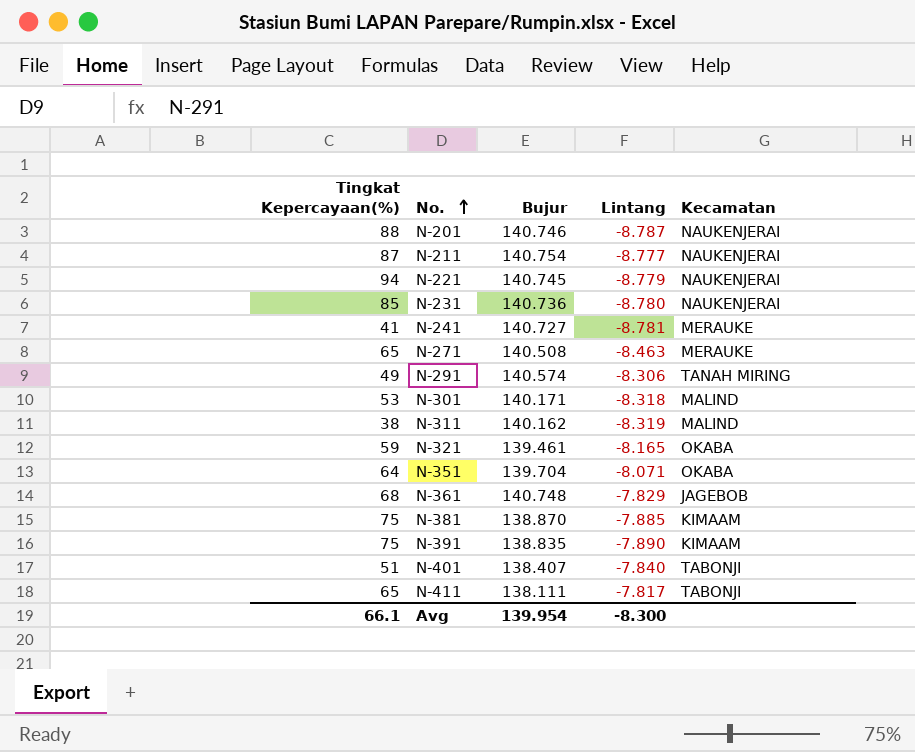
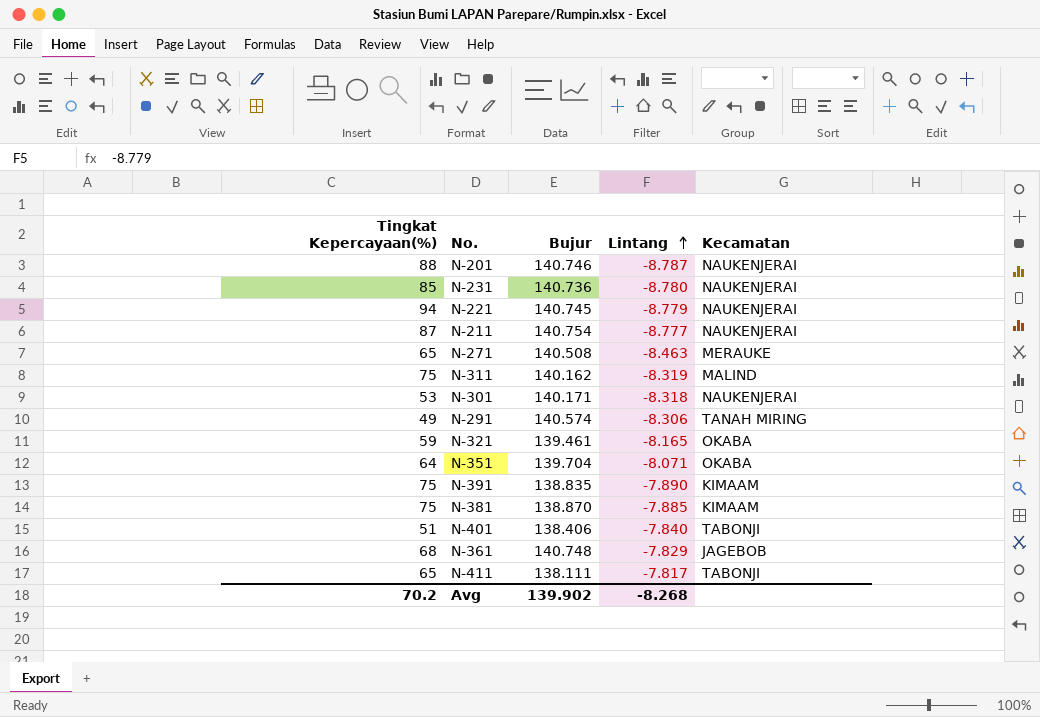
row order: No. ascending -> Lintang ascending
row N-241: 41 | 140.727 | -8.781 | MERAUKE -> none
N-311 | Tingkat Kepercayaan(%): 38 -> 75
N-301 | Kecamatan: MALIND -> NAUKENJERAI
N-401 | Bujur: 138.407 -> 138.406
Avg | Tingkat Kepercayaan(%): 66.1 -> 70.2
Avg | Bujur: 139.954 -> 139.902
Avg | Lintang: -8.300 -> -8.268

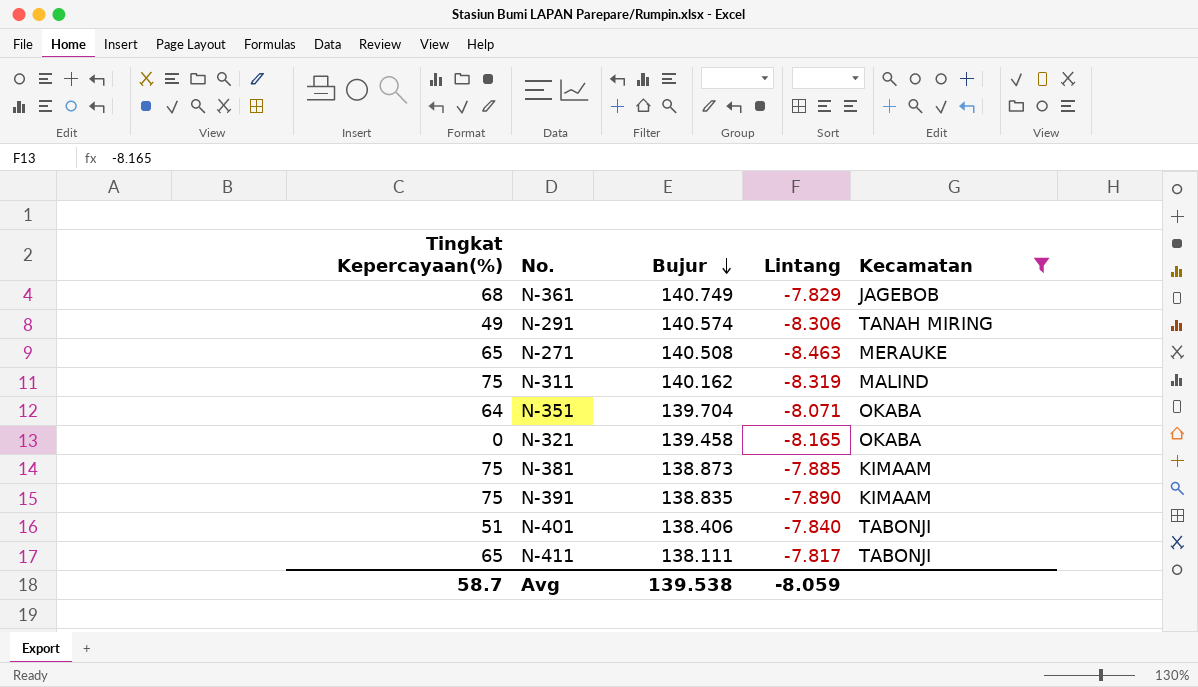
filter: none -> Kecamatan != NAUKENJERAI
row order: Lintang ascending -> Bujur descending
N-361 | Bujur: 140.748 -> 140.749
N-321 | Tingkat Kepercayaan(%): 59 -> 0
N-321 | Bujur: 139.461 -> 139.458
N-381 | Bujur: 138.870 -> 138.873
Avg | Tingkat Kepercayaan(%): 70.2 -> 58.7
Avg | Bujur: 139.902 -> 139.538
Avg | Lintang: -8.268 -> -8.059

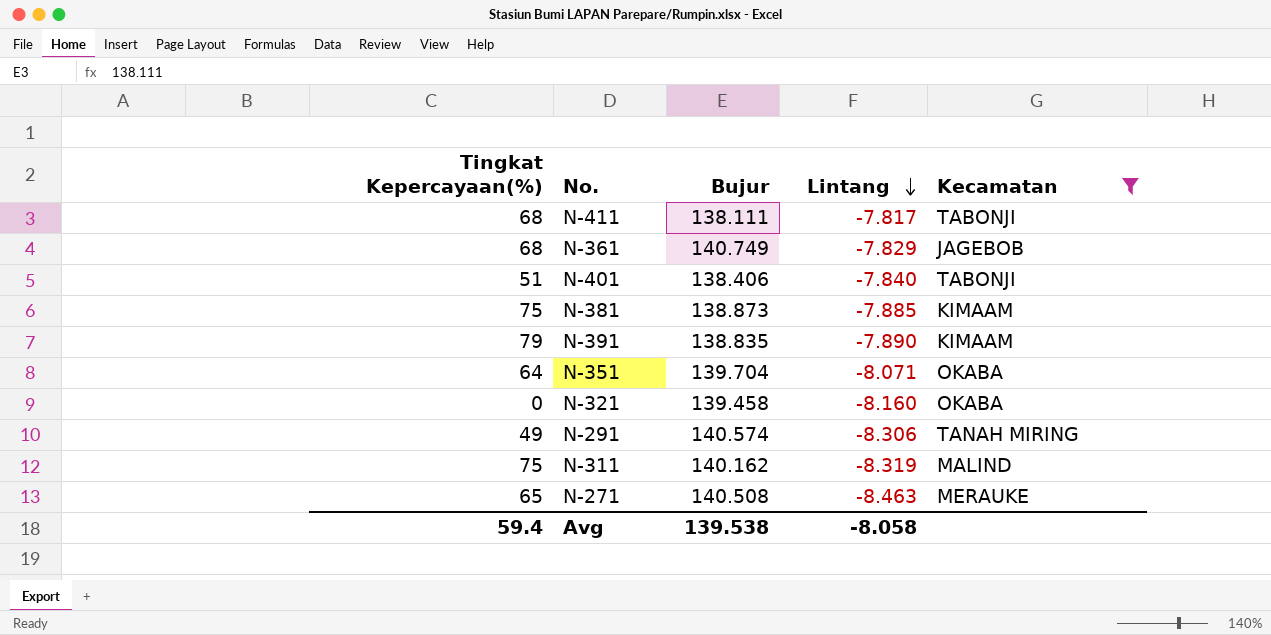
row order: Bujur descending -> Lintang descending
N-411 | Tingkat Kepercayaan(%): 65 -> 68
N-391 | Tingkat Kepercayaan(%): 75 -> 79
N-321 | Lintang: -8.165 -> -8.160
Avg | Tingkat Kepercayaan(%): 58.7 -> 59.4
Avg | Lintang: -8.059 -> -8.058

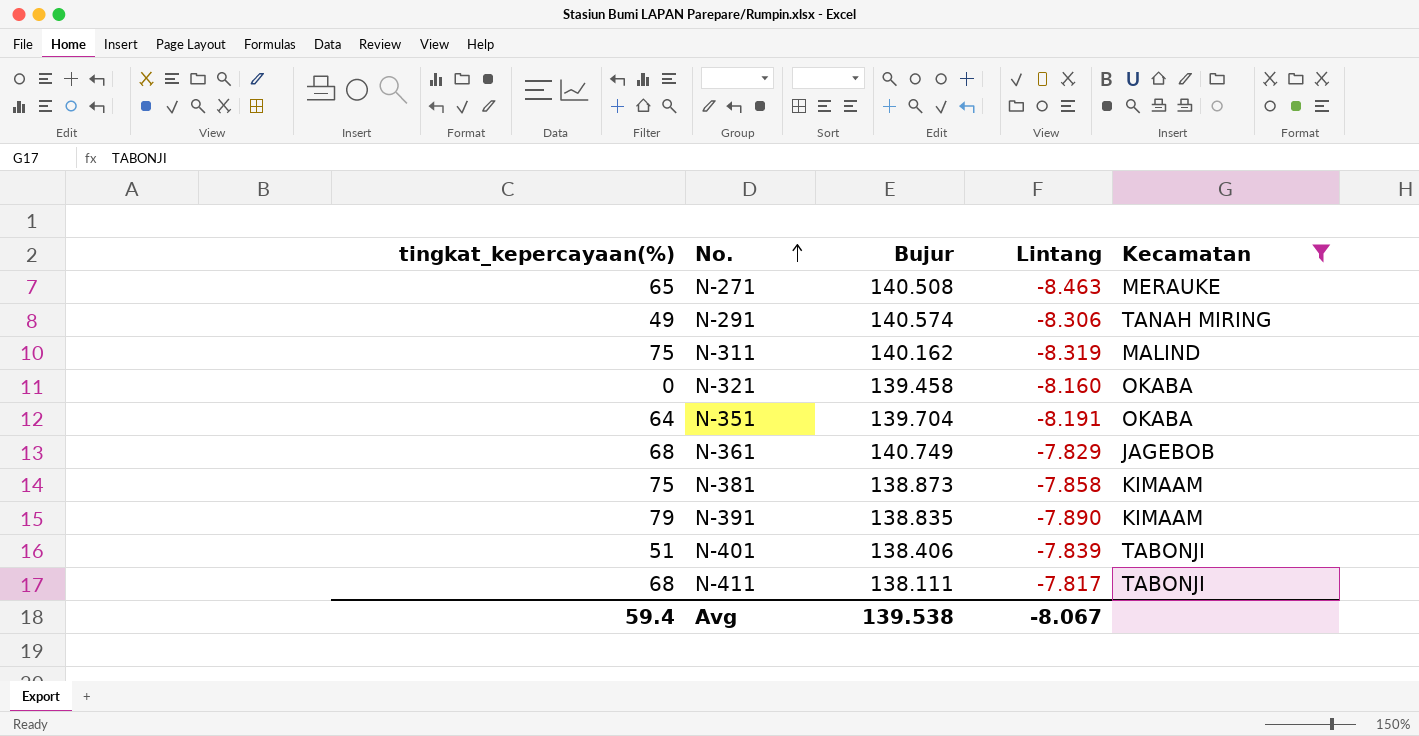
row order: Lintang descending -> No. ascending
column name: Tingkat Kepercayaan(%) -> tingkat_kepercayaan(%)
N-351 | Lintang: -8.071 -> -8.191
N-381 | Lintang: -7.885 -> -7.858
N-401 | Lintang: -7.840 -> -7.839
Avg | Lintang: -8.058 -> -8.067

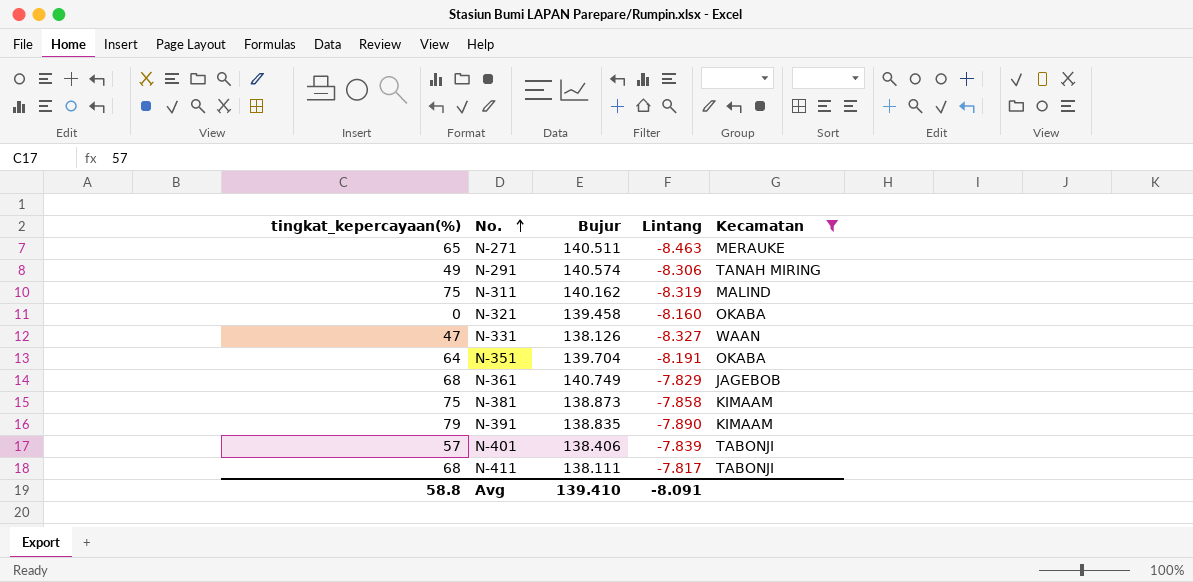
N-271 | Bujur: 140.508 -> 140.511
row N-331: none -> 47 | 138.126 | -8.327 | WAAN
N-401 | tingkat_kepercayaan(%): 51 -> 57
Avg | tingkat_kepercayaan(%): 59.4 -> 58.8
Avg | Bujur: 139.538 -> 139.410
Avg | Lintang: -8.067 -> -8.091

